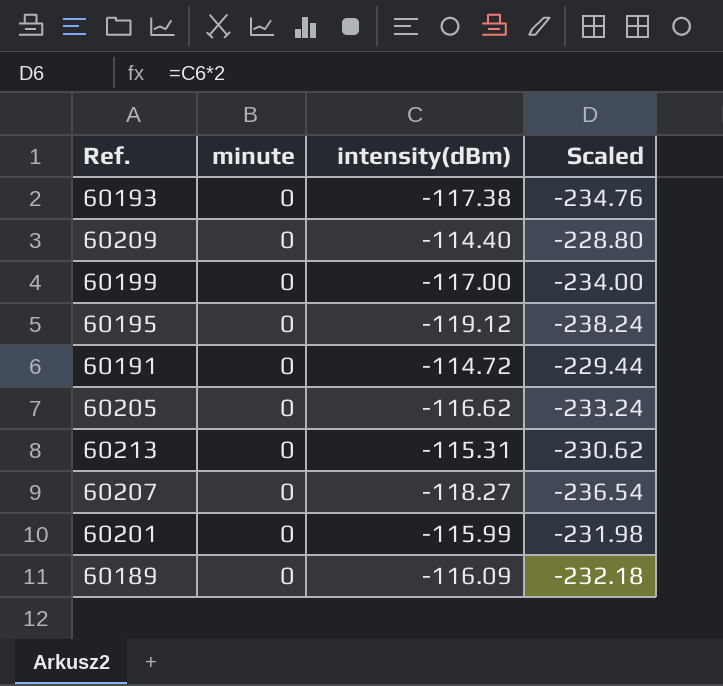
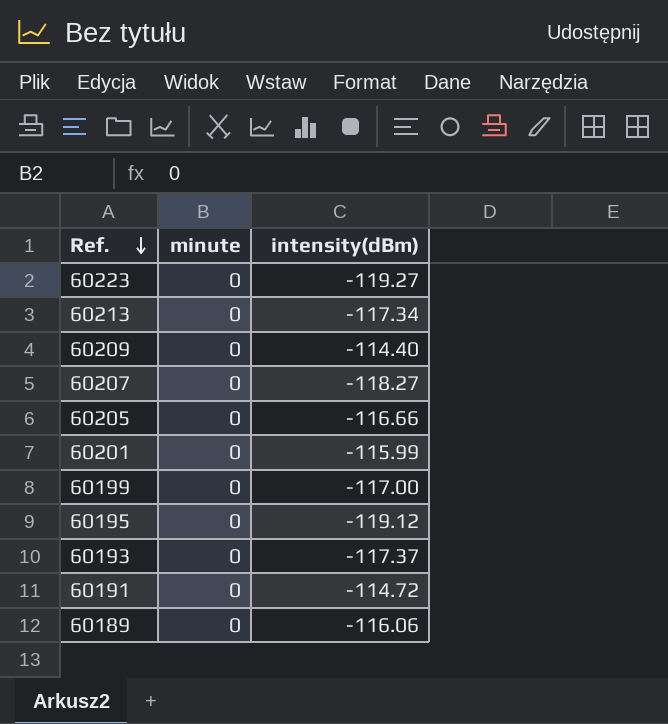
row order: none -> Ref. descending
column Scaled | formula: [intensity(dBm)] * 2 -> none
row 60223: none -> 0 | -119.27
60213 | intensity(dBm): -115.31 -> -117.34
60205 | intensity(dBm): -116.62 -> -116.66
60193 | intensity(dBm): -117.38 -> -117.37
60189 | intensity(dBm): -116.09 -> -116.06

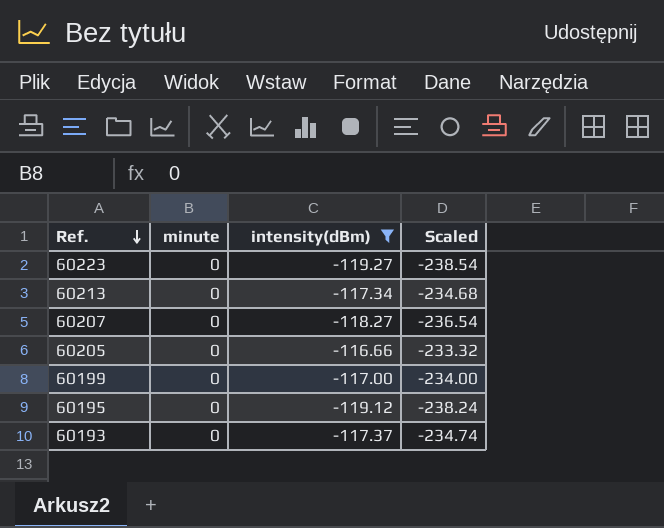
filter: none -> intensity(dBm) <= -116.66
column Scaled | formula: none -> [intensity(dBm)] * 2

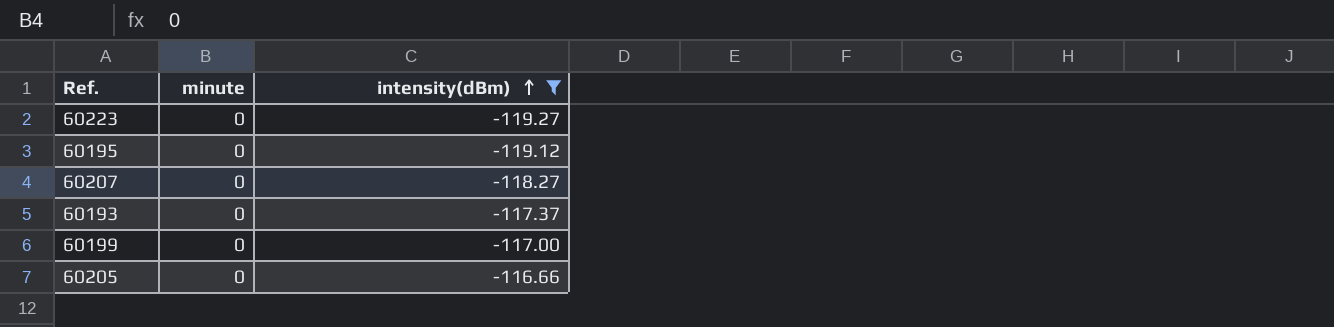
row order: Ref. descending -> intensity(dBm) ascending
column Scaled | formula: [intensity(dBm)] * 2 -> none
row 60213: 0 | -117.34 | -234.68 -> none

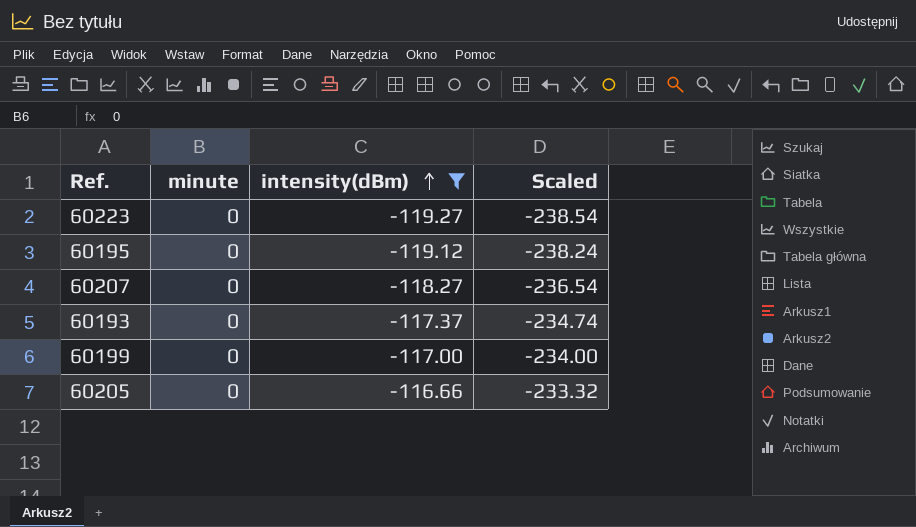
column Scaled | formula: none -> [intensity(dBm)] * 2

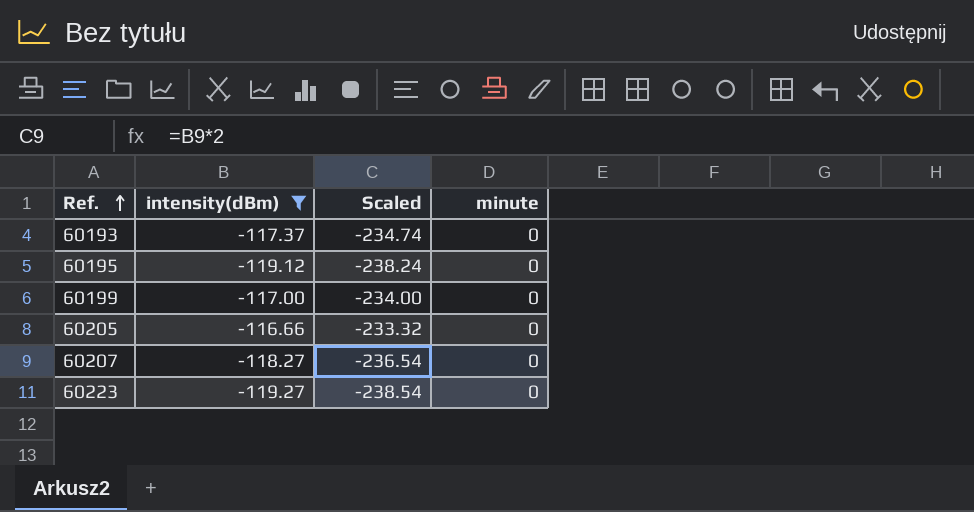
row order: intensity(dBm) ascending -> Ref. ascending
column minute | position: 2 -> 4

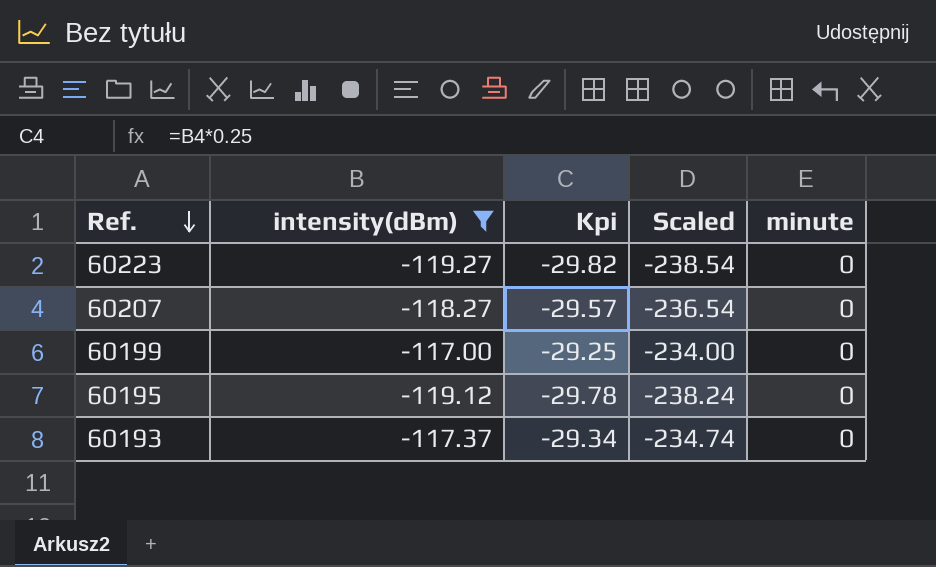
row order: Ref. ascending -> Ref. descending
column Kpi | formula: none -> [intensity(dBm)] * 0.25
row 60205: -116.66 | -233.32 | 0 -> none

